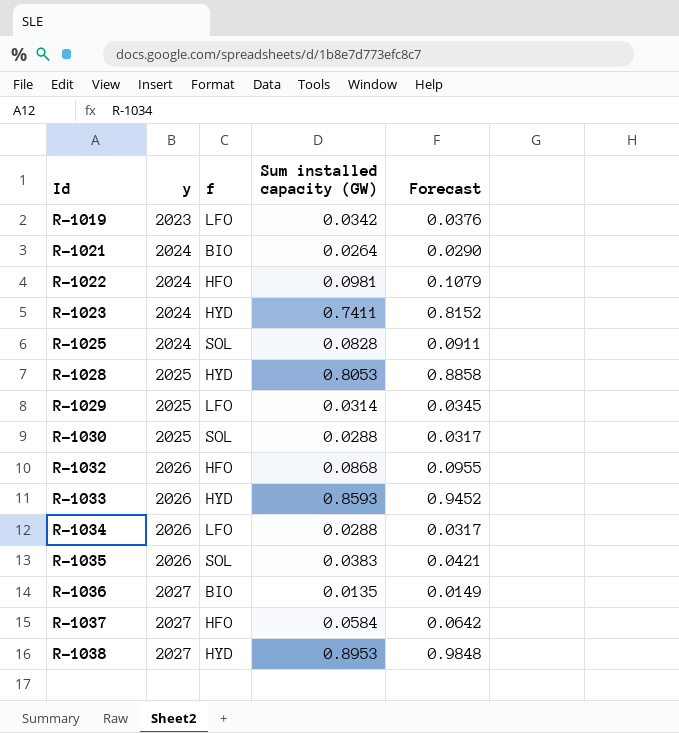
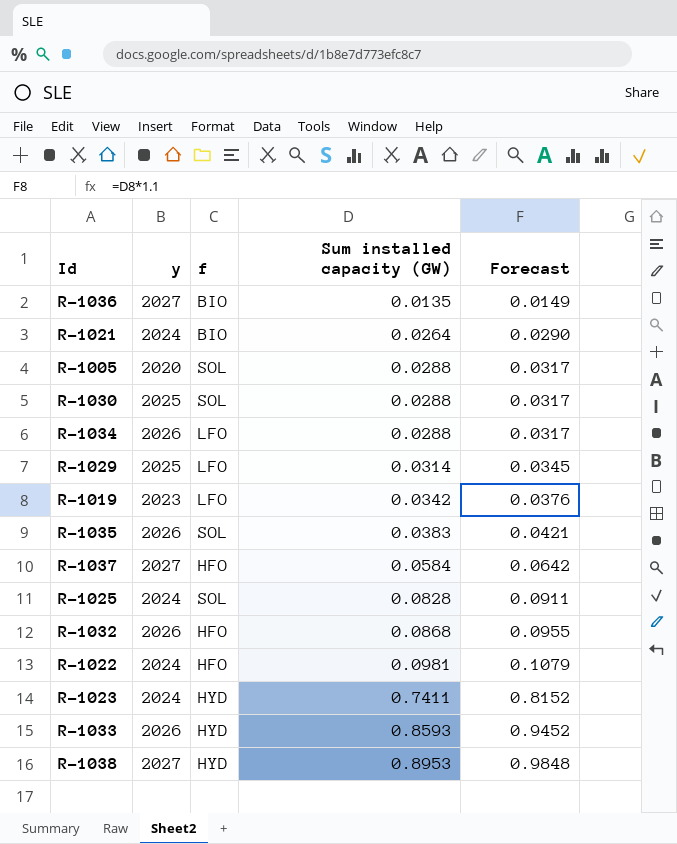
row order: Id ascending -> Sum installed capacity (GW) ascending
row R-1028: 2025 | HYD | 0.8053 | 0.8858 -> none
row R-1005: none -> 2020 | SOL | 0.0288 | 0.0317

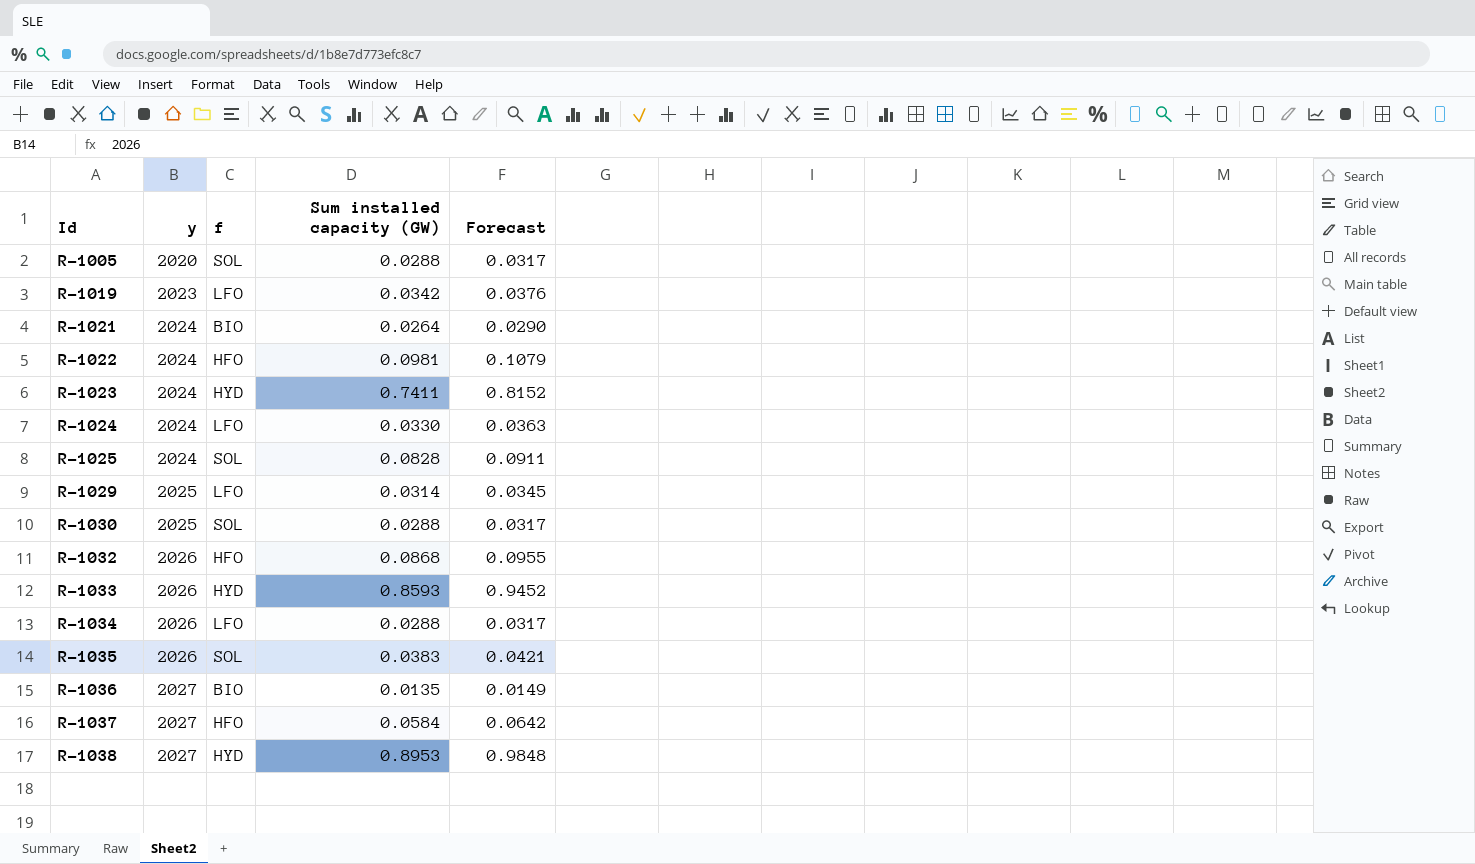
row order: Sum installed capacity (GW) ascending -> Id ascending
row R-1024: none -> 2024 | LFO | 0.0330 | 0.0363

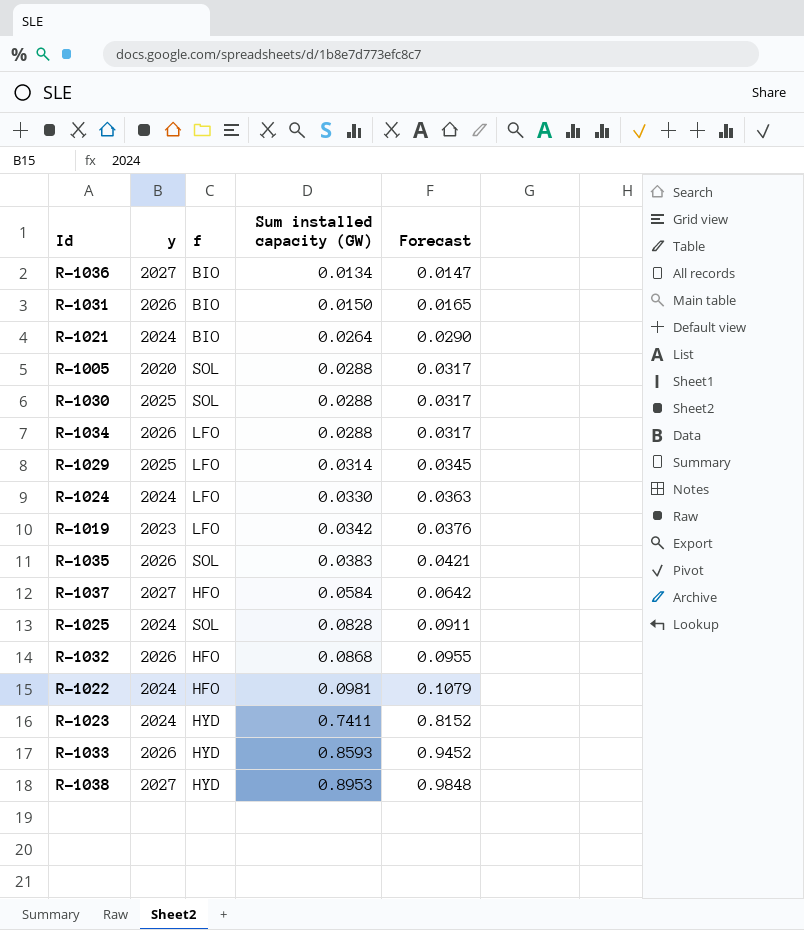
row order: Id ascending -> Sum installed capacity (GW) ascending
R-1036 | Sum installed capacity (GW): 0.0135 -> 0.0134
R-1036 | Forecast: 0.0149 -> 0.0147
row R-1031: none -> 2026 | BIO | 0.0150 | 0.0165

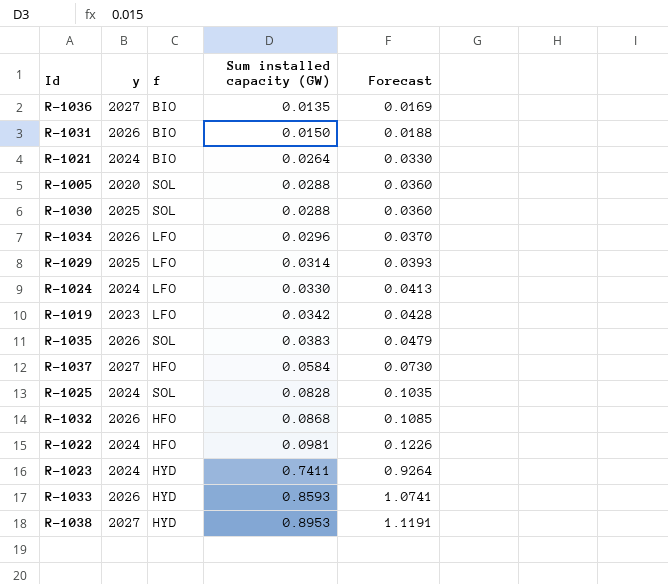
column Forecast | formula: [Sum installed capacity (GW)] * 1.1 -> [Sum installed capacity (GW)] * 1.25
R-1036 | Sum installed capacity (GW): 0.0134 -> 0.0135
R-1034 | Sum installed capacity (GW): 0.0288 -> 0.0296

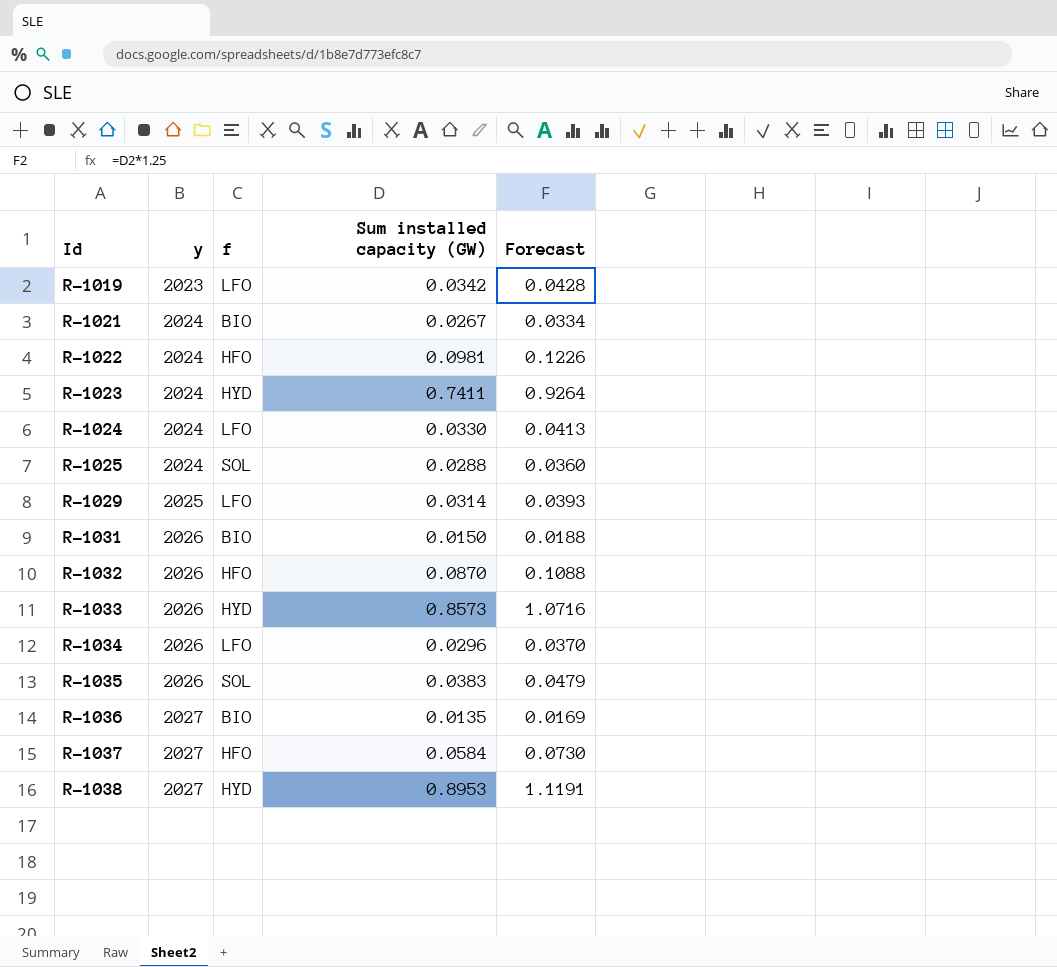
row order: Sum installed capacity (GW) ascending -> Id ascending
row R-1005: 2020 | SOL | 0.0288 | 0.0360 -> none
row R-1030: 2025 | SOL | 0.0288 | 0.0360 -> none
R-1021 | Sum installed capacity (GW): 0.0264 -> 0.0267
R-1021 | Forecast: 0.0330 -> 0.0334
R-1025 | Sum installed capacity (GW): 0.0828 -> 0.0288
R-1025 | Forecast: 0.1035 -> 0.0360
R-1032 | Sum installed capacity (GW): 0.0868 -> 0.0870
R-1032 | Forecast: 0.1085 -> 0.1088
R-1033 | Sum installed capacity (GW): 0.8593 -> 0.8573
R-1033 | Forecast: 1.0741 -> 1.0716

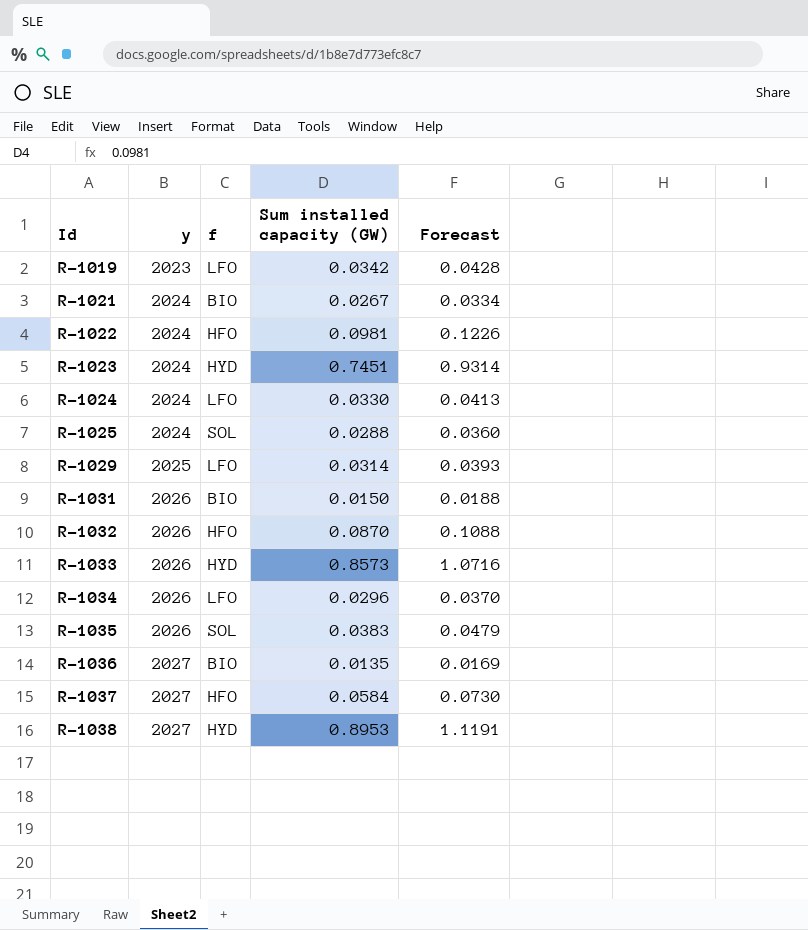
R-1023 | Sum installed capacity (GW): 0.7411 -> 0.7451
R-1023 | Forecast: 0.9264 -> 0.9314

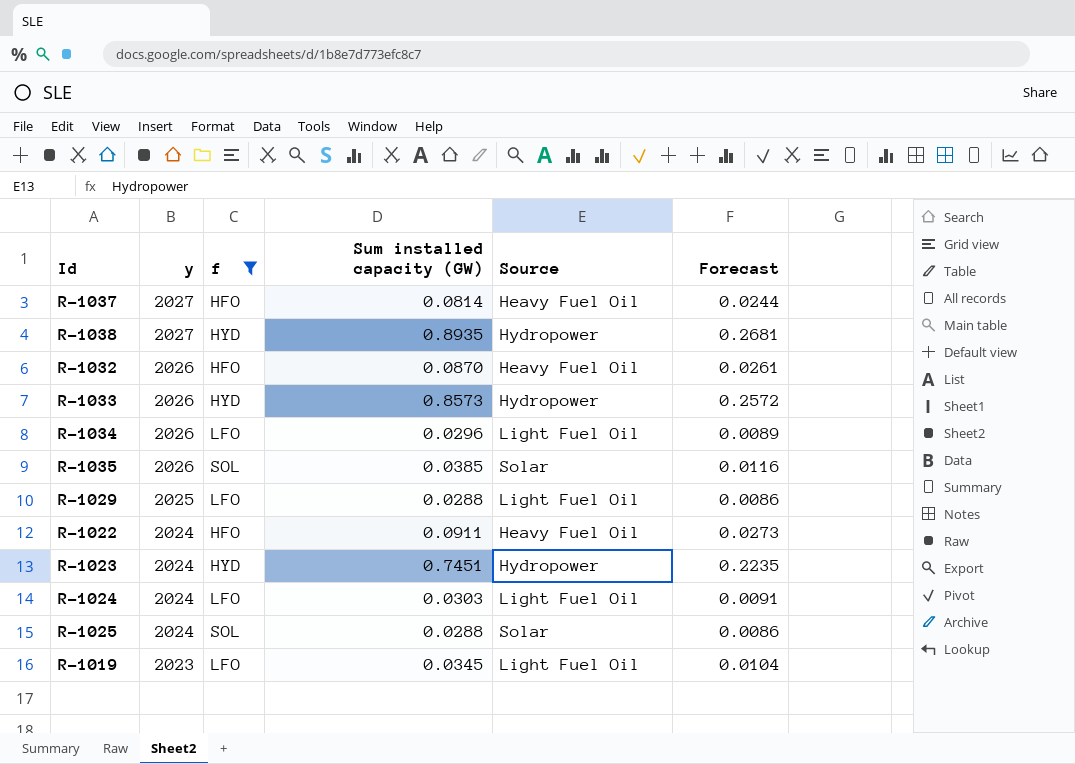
filter: none -> f != BIO
row order: Id ascending -> y descending
column Source | position: none -> 5
column Forecast | formula: [Sum installed capacity (GW)] * 1.25 -> [Sum installed capacity (GW)] * 0.3
R-1037 | Sum installed capacity (GW): 0.0584 -> 0.0814
R-1038 | Sum installed capacity (GW): 0.8953 -> 0.8935
R-1035 | Sum installed capacity (GW): 0.0383 -> 0.0385
R-1029 | Sum installed capacity (GW): 0.0314 -> 0.0288
R-1022 | Sum installed capacity (GW): 0.0981 -> 0.0911
R-1024 | Sum installed capacity (GW): 0.0330 -> 0.0303
R-1019 | Sum installed capacity (GW): 0.0342 -> 0.0345

